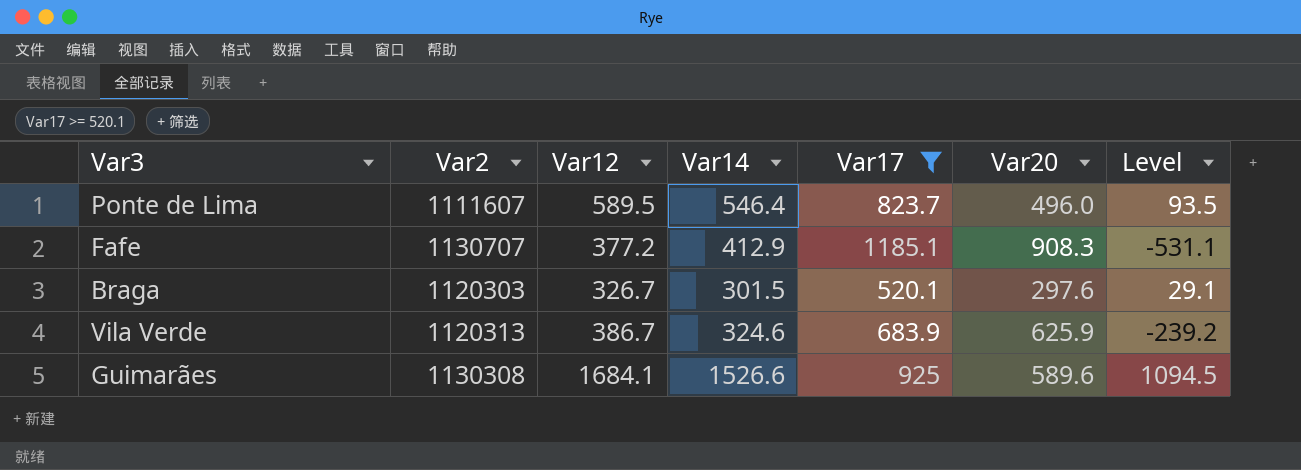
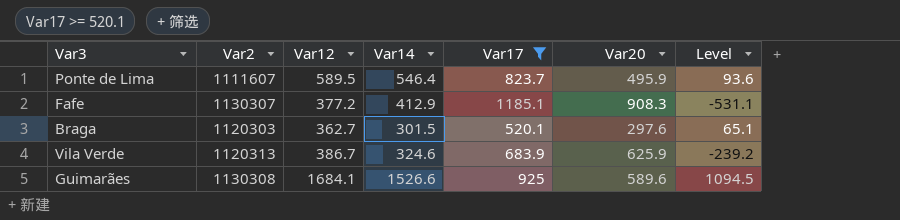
Ponte de Lima | Var20: 496.0 -> 495.9
Ponte de Lima | Level: 93.5 -> 93.6
Fafe | Var2: 1130707 -> 1130307
Braga | Var12: 326.7 -> 362.7
Braga | Level: 29.1 -> 65.1

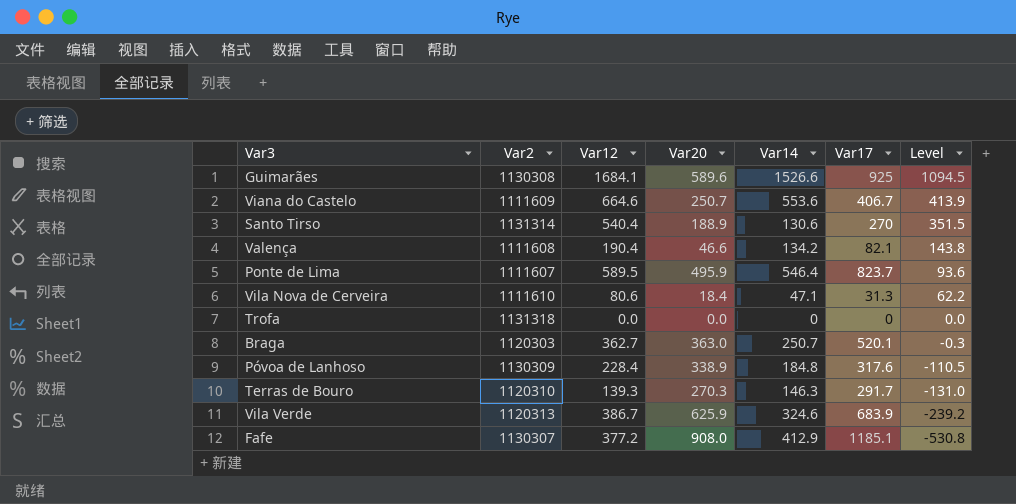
filter: Var17 >= 520.1 -> none
row order: none -> Level descending
column Var20 | position: 6 -> 4
Braga | Var20: 297.6 -> 363.0
Braga | Var14: 301.5 -> 250.7
Braga | Level: 65.1 -> -0.3
Fafe | Var20: 908.3 -> 908.0
Fafe | Level: -531.1 -> -530.8

